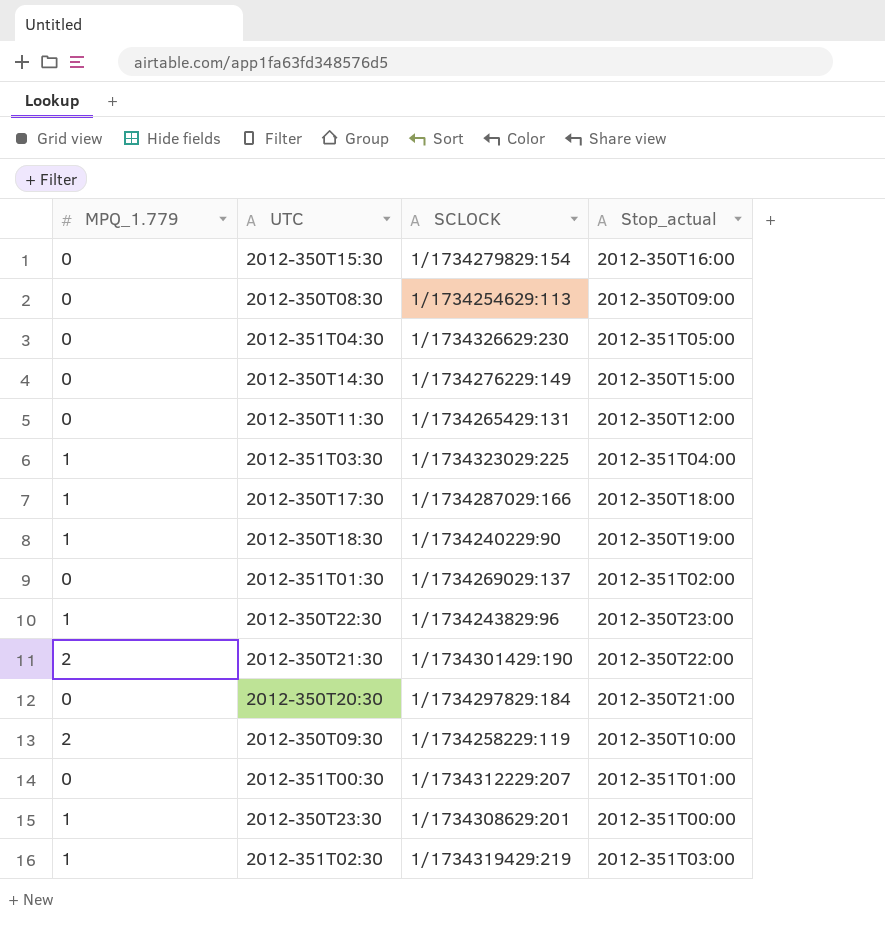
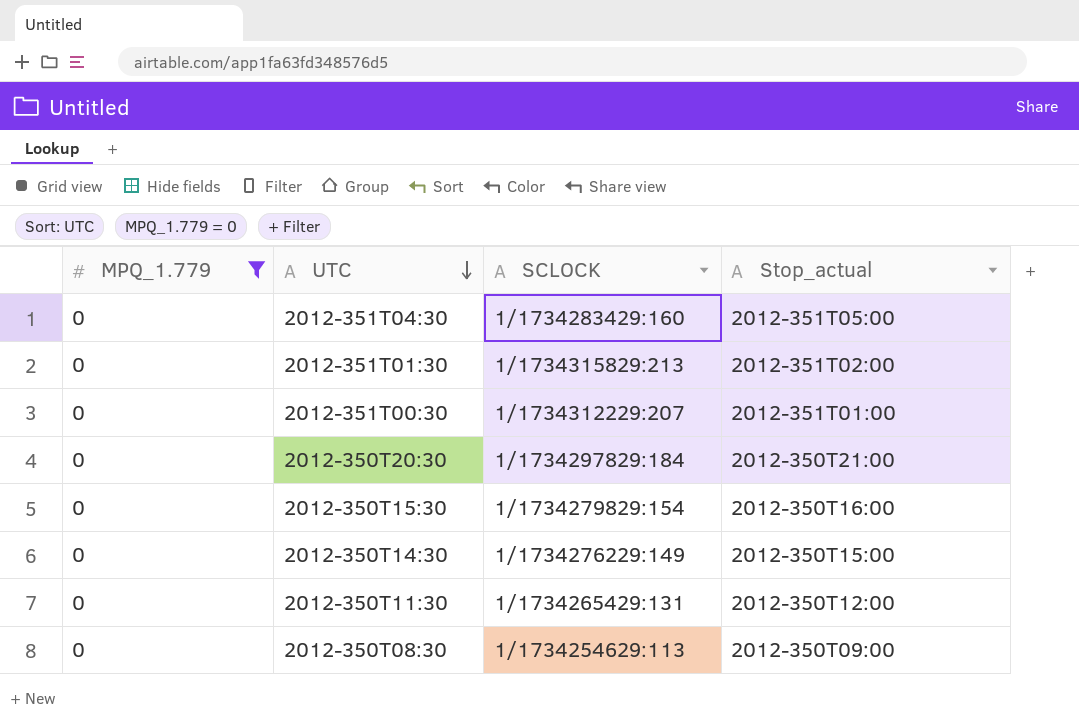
filter: none -> MPQ_1.779 = 0
row order: none -> UTC descending
2012-351T04:30 | SCLOCK: 1/1734326629:230 -> 1/1734283429:160
2012-351T01:30 | SCLOCK: 1/1734269029:137 -> 1/1734315829:213

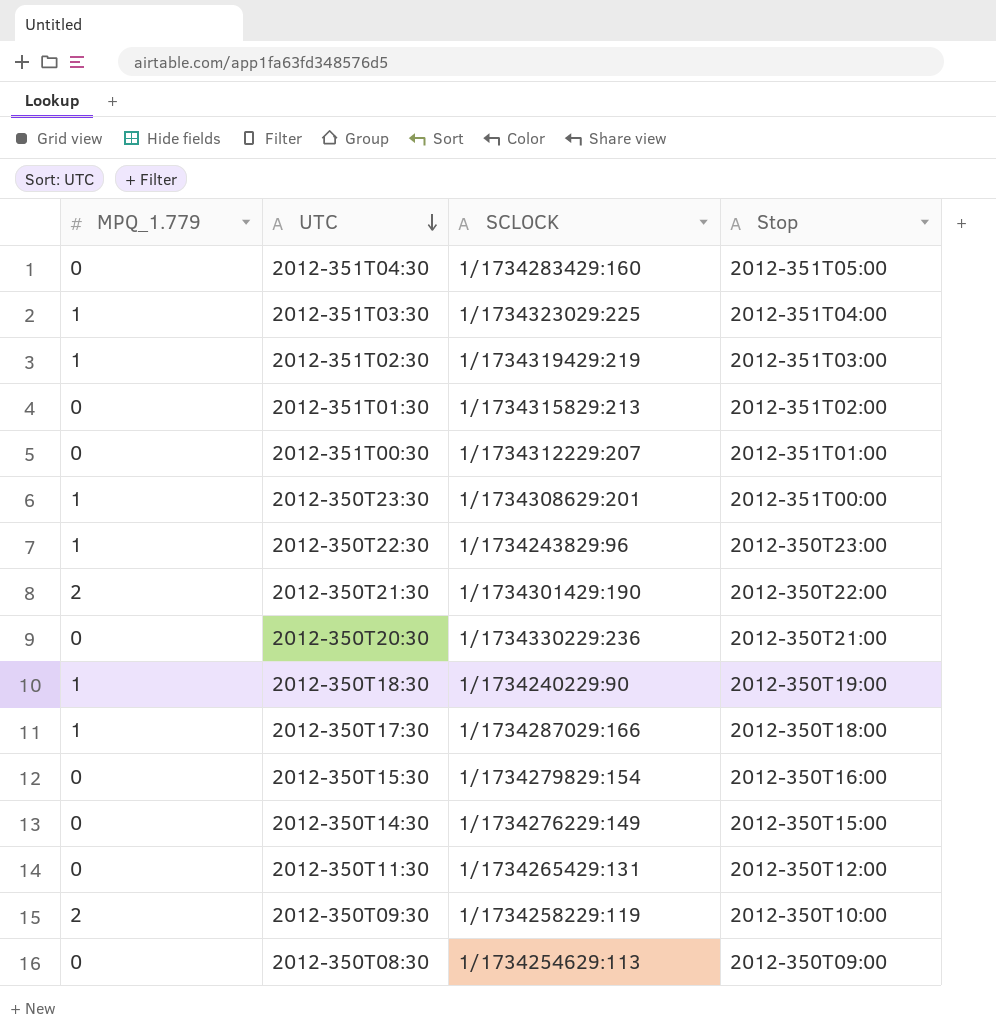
filter: MPQ_1.779 = 0 -> none
column name: Stop_actual -> Stop
2012-350T20:30 | SCLOCK: 1/1734297829:184 -> 1/1734330229:236

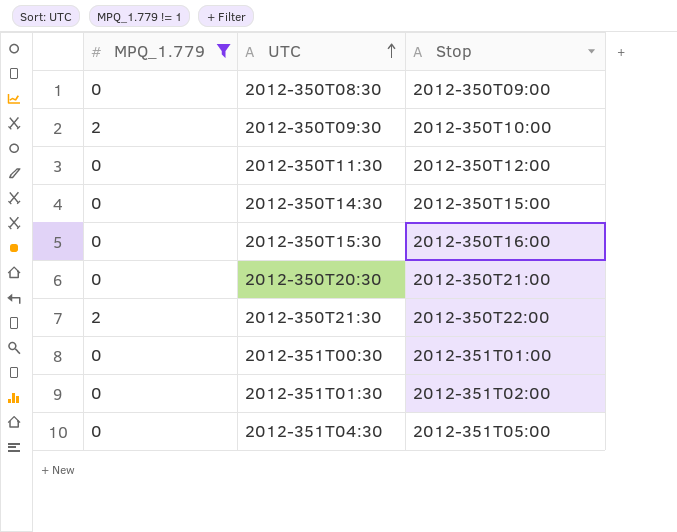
filter: none -> MPQ_1.779 != 1
row order: UTC descending -> UTC ascending
column SCLOCK | position: 3 -> none

